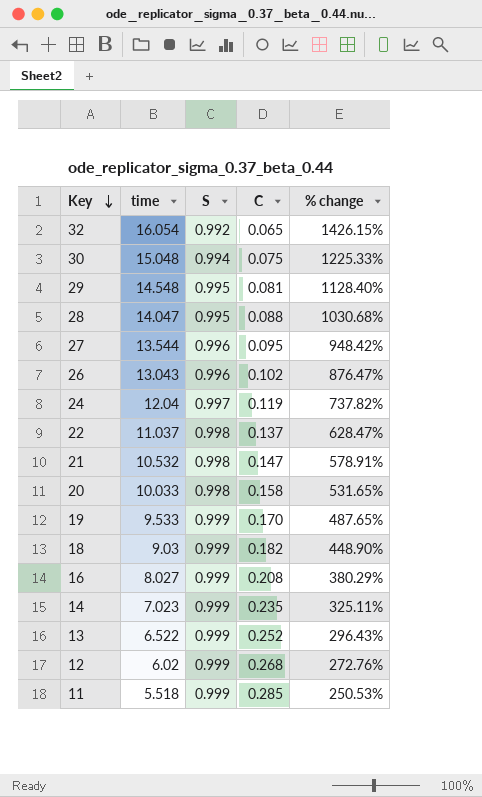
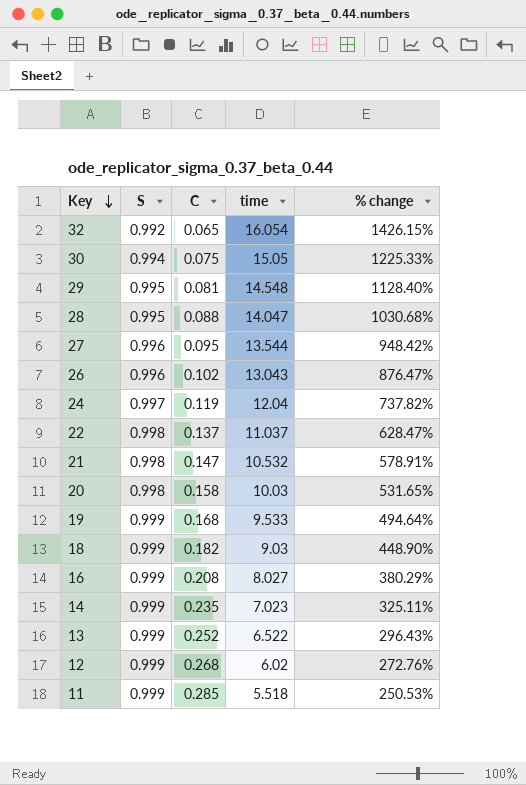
column time | position: 2 -> 4
30 | time: 15.048 -> 15.05
20 | time: 10.033 -> 10.03
19 | C: 0.170 -> 0.168
19 | % change: 487.65% -> 494.64%

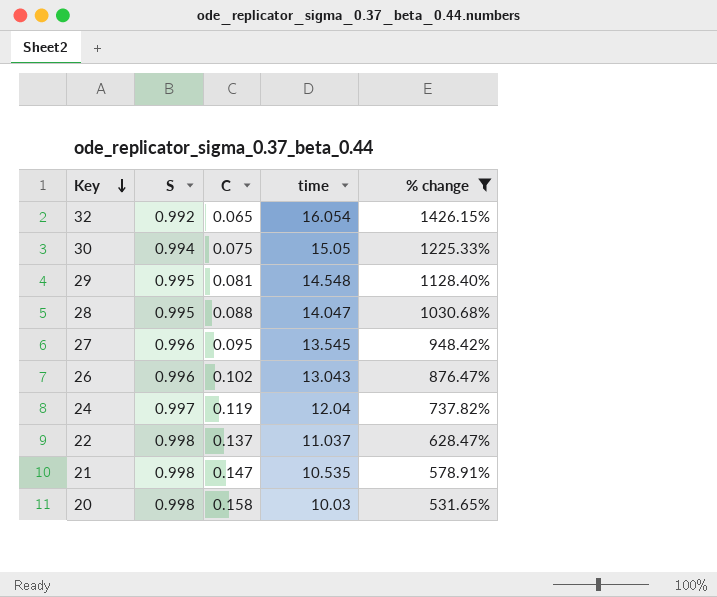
filter: none -> % change >= 531.65%
27 | time: 13.544 -> 13.545
21 | time: 10.532 -> 10.535

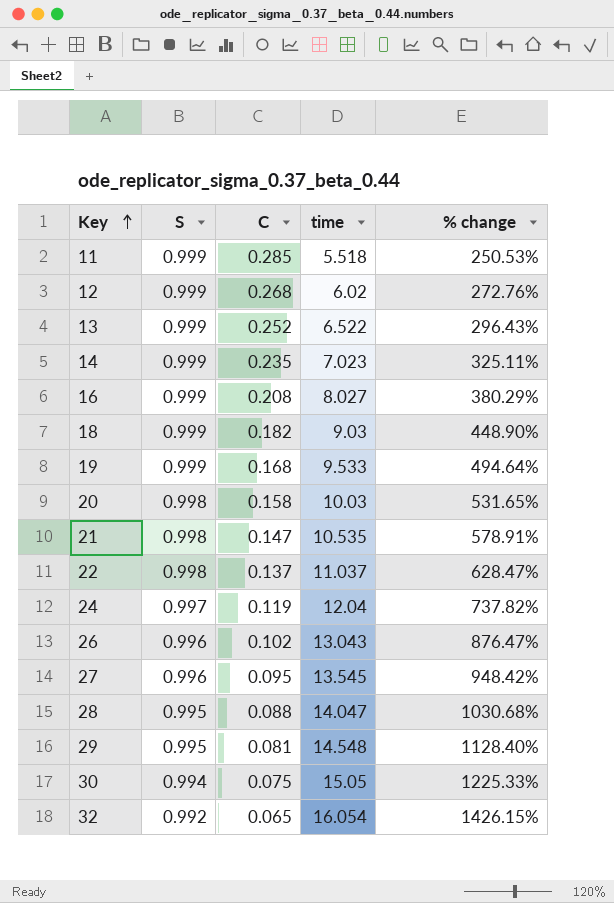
filter: % change >= 531.65% -> none
row order: Key descending -> Key ascending

